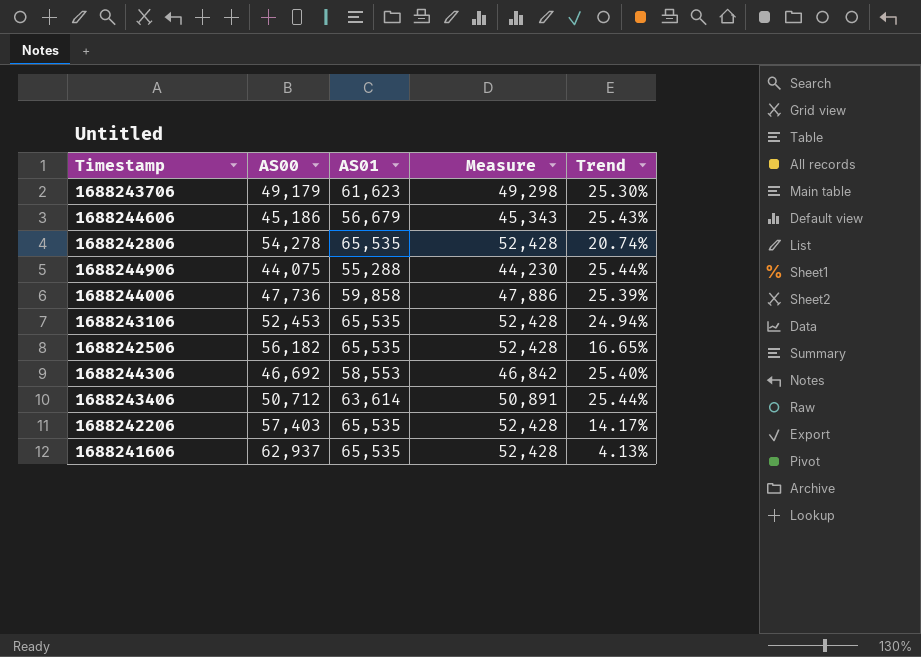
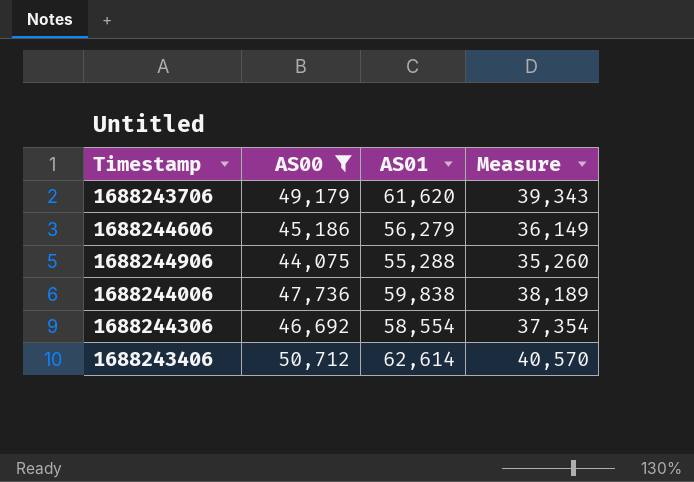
filter: none -> AS00 <= 50,712
column Trend | formula: ([AS01] - [AS00]) / [AS00] -> none
column Measure | formula: [AS01] * 0.8 -> [AS00] * 0.8
1688243706 | AS01: 61,623 -> 61,620
1688244606 | AS01: 56,679 -> 56,279
1688244006 | AS01: 59,858 -> 59,838
1688244306 | AS01: 58,553 -> 58,554
1688243406 | AS01: 63,614 -> 62,614

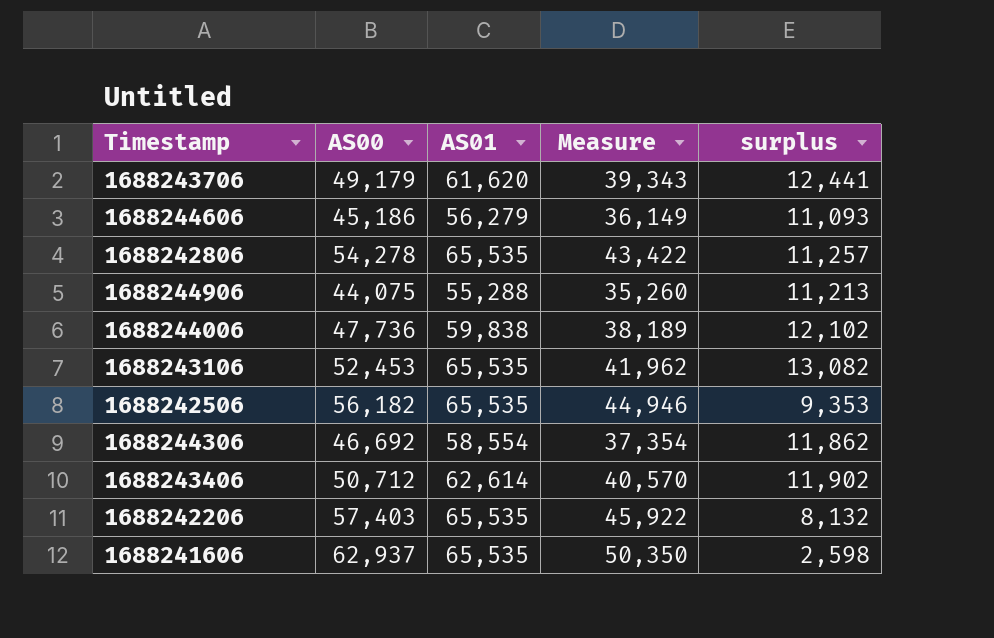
filter: AS00 <= 50,712 -> none
column surplus | formula: none -> [AS01] - [AS00]

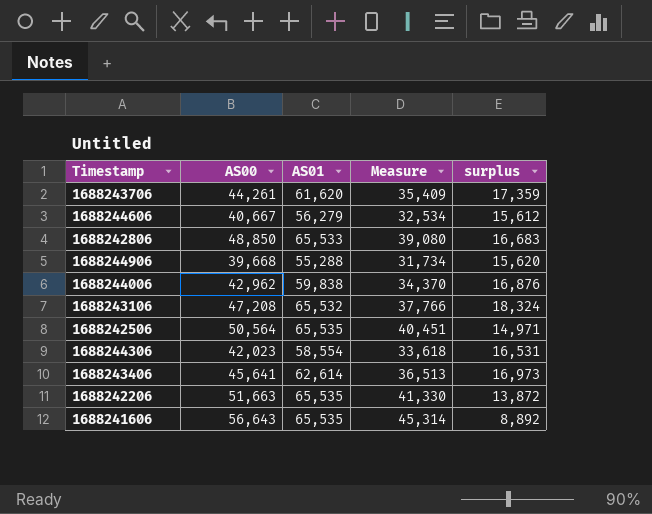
1688243706 | AS00: 49,179 -> 44,261
1688243706 | Measure: 39,343 -> 35,409
1688243706 | surplus: 12,441 -> 17,359
1688244606 | AS00: 45,186 -> 40,667
1688244606 | Measure: 36,149 -> 32,534
1688244606 | surplus: 11,093 -> 15,612
1688242806 | AS00: 54,278 -> 48,850
1688242806 | AS01: 65,535 -> 65,533
1688242806 | Measure: 43,422 -> 39,080
1688242806 | surplus: 11,257 -> 16,683
1688244906 | AS00: 44,075 -> 39,668
1688244906 | Measure: 35,260 -> 31,734
1688244906 | surplus: 11,213 -> 15,620
1688244006 | AS00: 47,736 -> 42,962
1688244006 | Measure: 38,189 -> 34,370
1688244006 | surplus: 12,102 -> 16,876
1688243106 | AS00: 52,453 -> 47,208
1688243106 | AS01: 65,535 -> 65,532
1688243106 | Measure: 41,962 -> 37,766
1688243106 | surplus: 13,082 -> 18,324
1688242506 | AS00: 56,182 -> 50,564
1688242506 | Measure: 44,946 -> 40,451
1688242506 | surplus: 9,353 -> 14,971
1688244306 | AS00: 46,692 -> 42,023
1688244306 | Measure: 37,354 -> 33,618
1688244306 | surplus: 11,862 -> 16,531
1688243406 | AS00: 50,712 -> 45,641
1688243406 | Measure: 40,570 -> 36,513
1688243406 | surplus: 11,902 -> 16,973
1688242206 | AS00: 57,403 -> 51,663
1688242206 | Measure: 45,922 -> 41,330
1688242206 | surplus: 8,132 -> 13,872
1688241606 | AS00: 62,937 -> 56,643
1688241606 | Measure: 50,350 -> 45,314
1688241606 | surplus: 2,598 -> 8,892

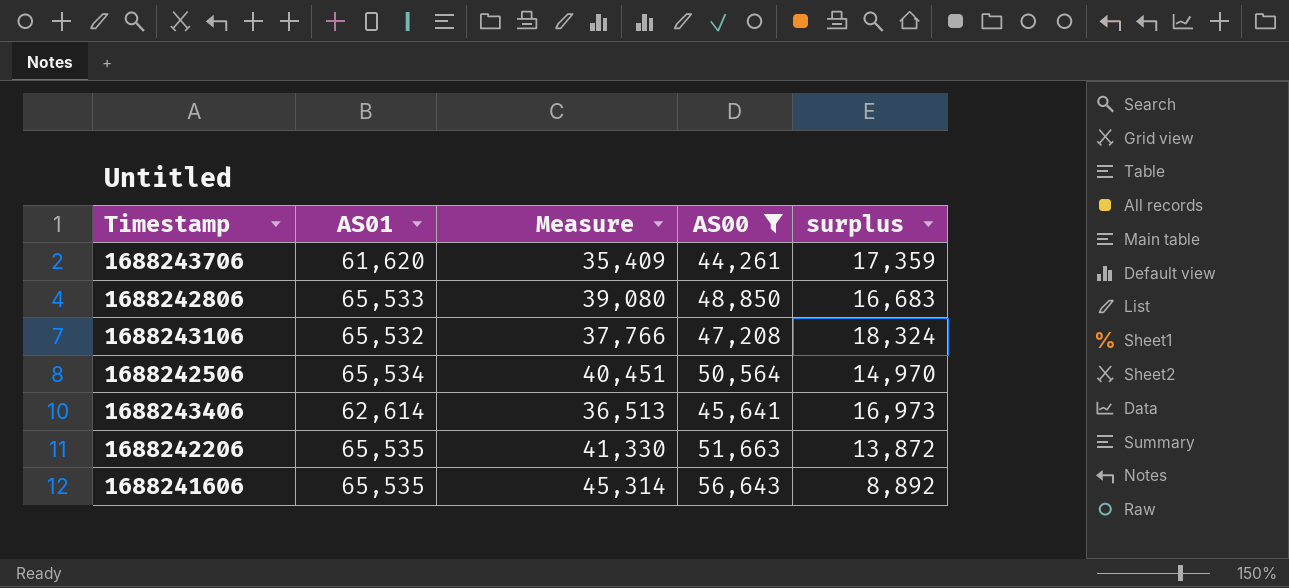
filter: none -> AS00 >= 44,261
column AS00 | position: 2 -> 4
1688242506 | AS01: 65,535 -> 65,534
1688242506 | surplus: 14,971 -> 14,970

